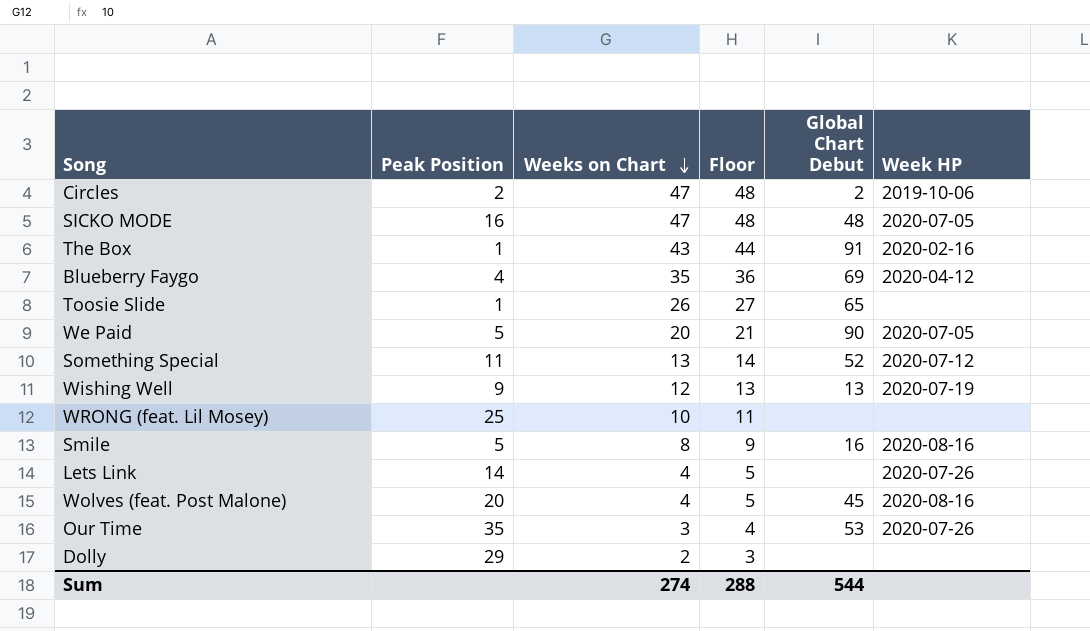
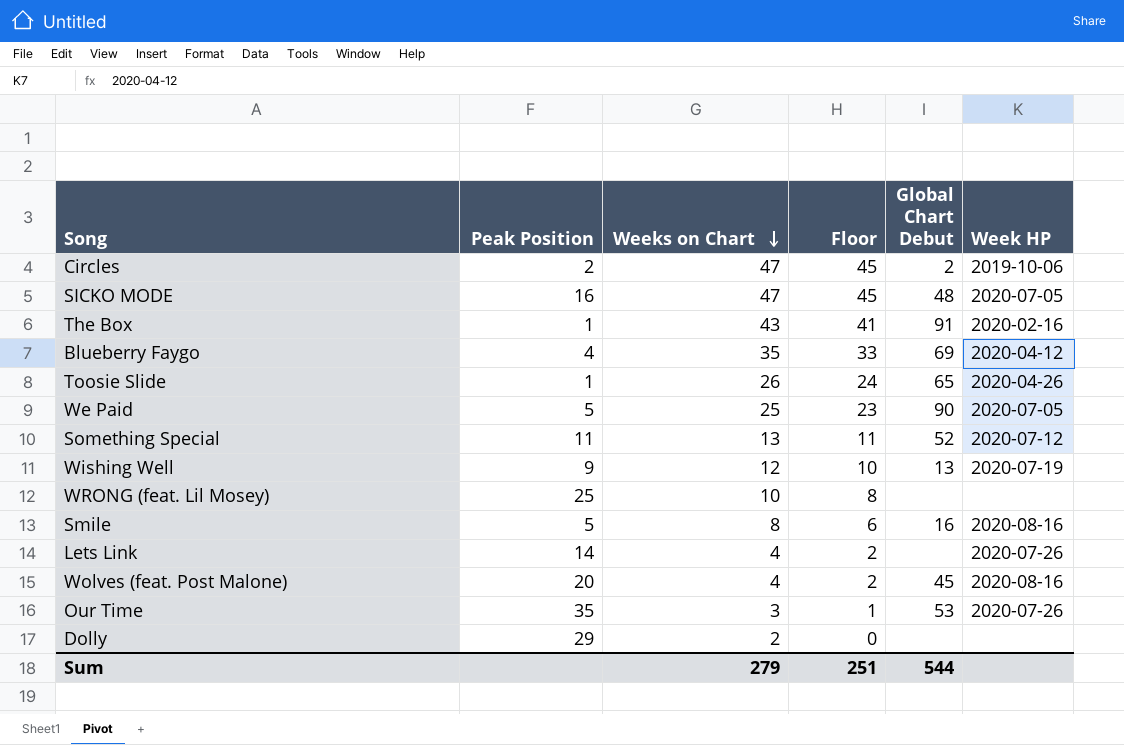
column Floor | formula: [Weeks on Chart] + 1 -> [Weeks on Chart] - 2
Toosie Slide | Week HP: none -> 2020-04-26
We Paid | Weeks on Chart: 20 -> 25
Sum | Weeks on Chart: 274 -> 279
Sum | Floor: 288 -> 251

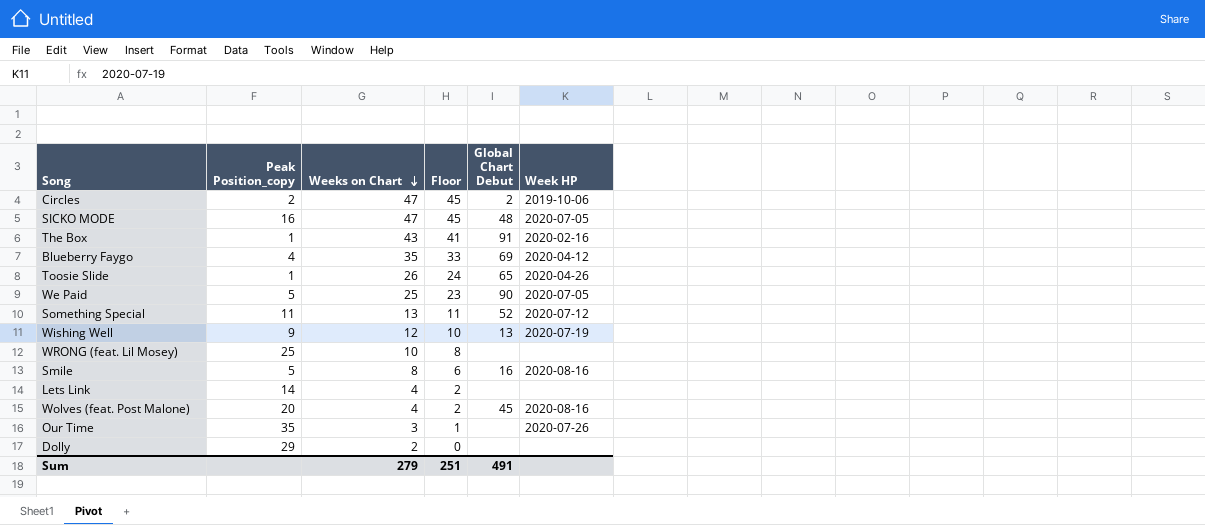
column name: Peak Position -> Peak Position_copy
Lets Link | Week HP: 2020-07-26 -> none
Our Time | Global Chart Debut: 53 -> none
Sum | Global Chart Debut: 544 -> 491

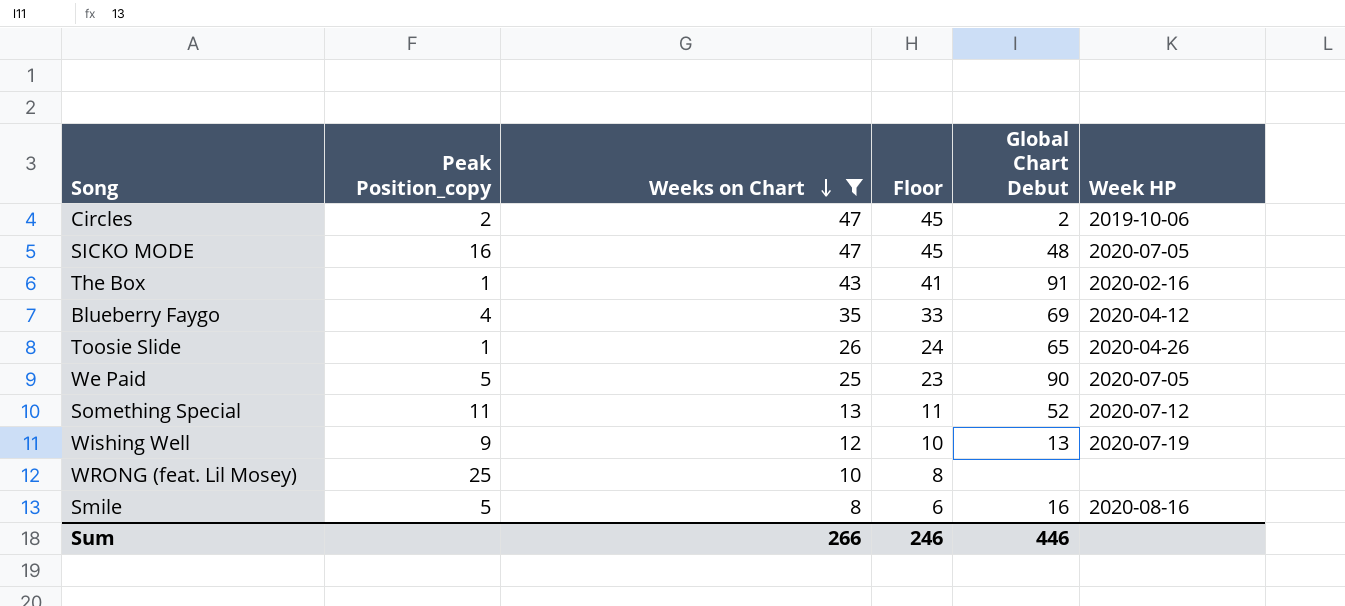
filter: none -> Weeks on Chart >= 8
Sum | Weeks on Chart: 279 -> 266
Sum | Floor: 251 -> 246
Sum | Global Chart Debut: 491 -> 446

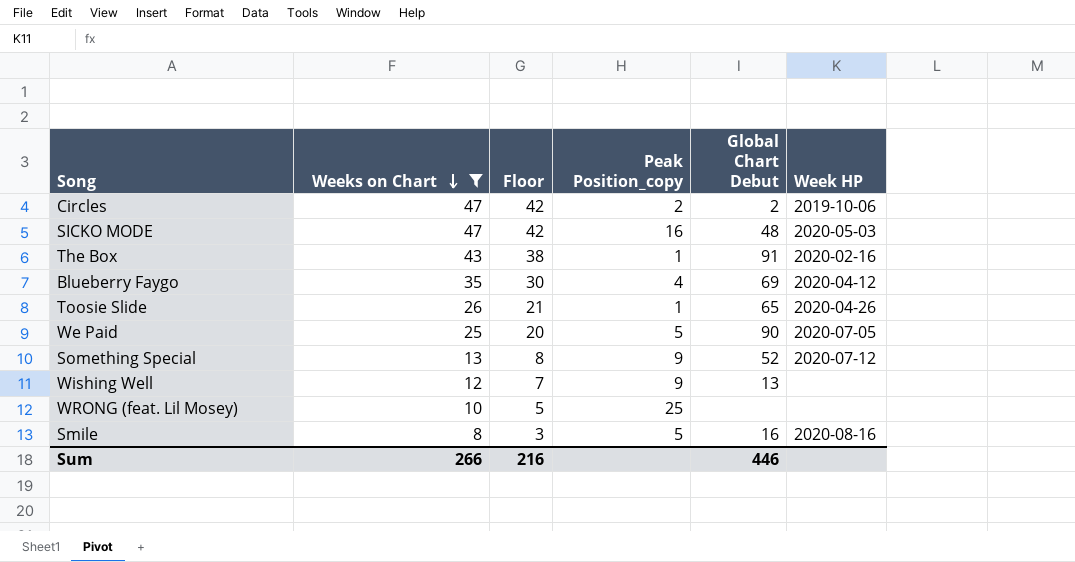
column Floor | formula: [Weeks on Chart] - 2 -> [Weeks on Chart] - 5
column Peak Position_copy | position: 2 -> 4
SICKO MODE | Week HP: 2020-07-05 -> 2020-05-03
Something Special | Peak Position_copy: 11 -> 9
Wishing Well | Week HP: 2020-07-19 -> none
Sum | Floor: 246 -> 216

